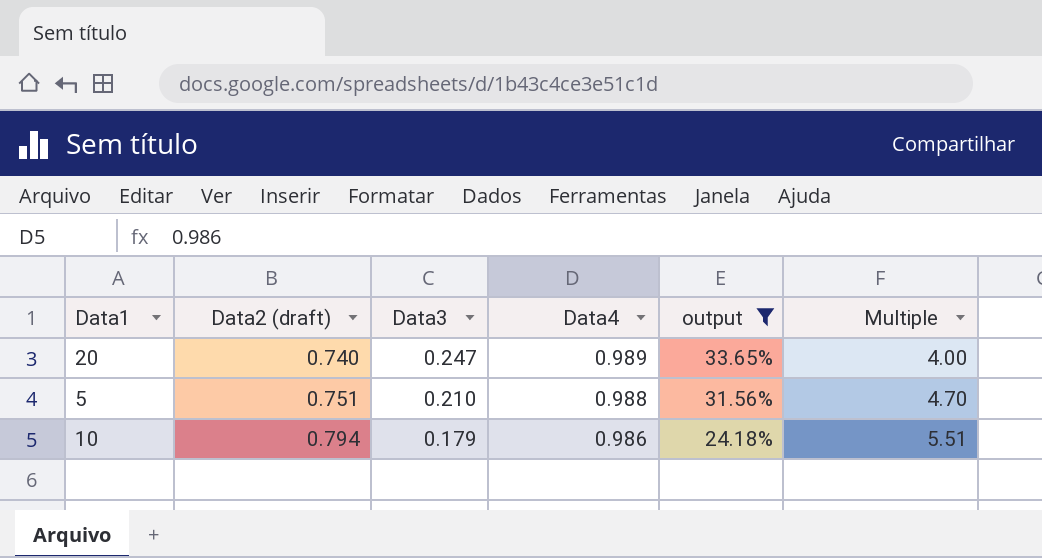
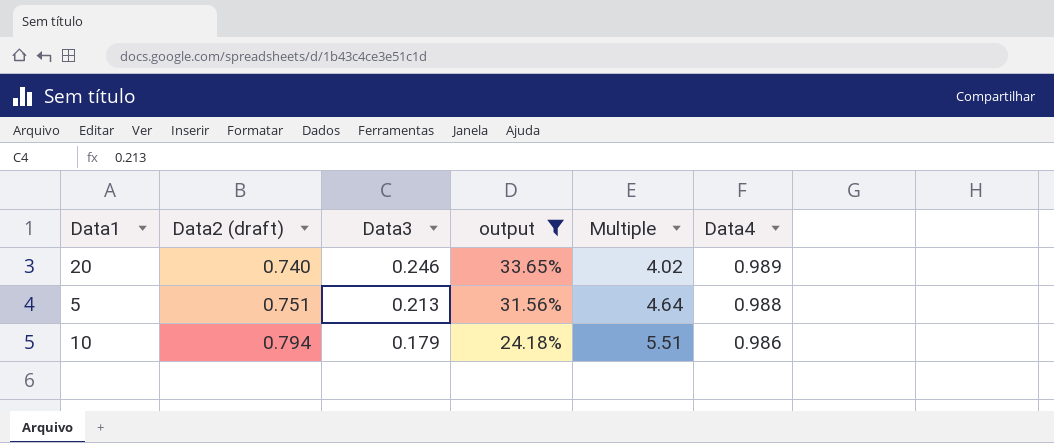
column Data4 | position: 4 -> 6
20 | Data3: 0.247 -> 0.246
20 | Multiple: 4.00 -> 4.02
5 | Data3: 0.210 -> 0.213
5 | Multiple: 4.70 -> 4.64

